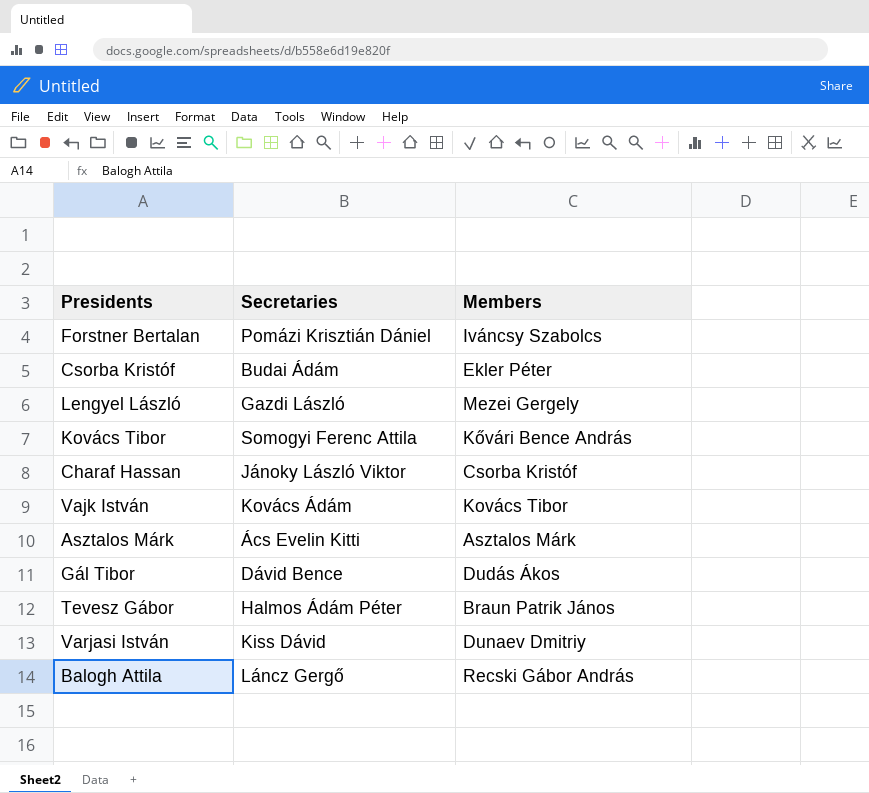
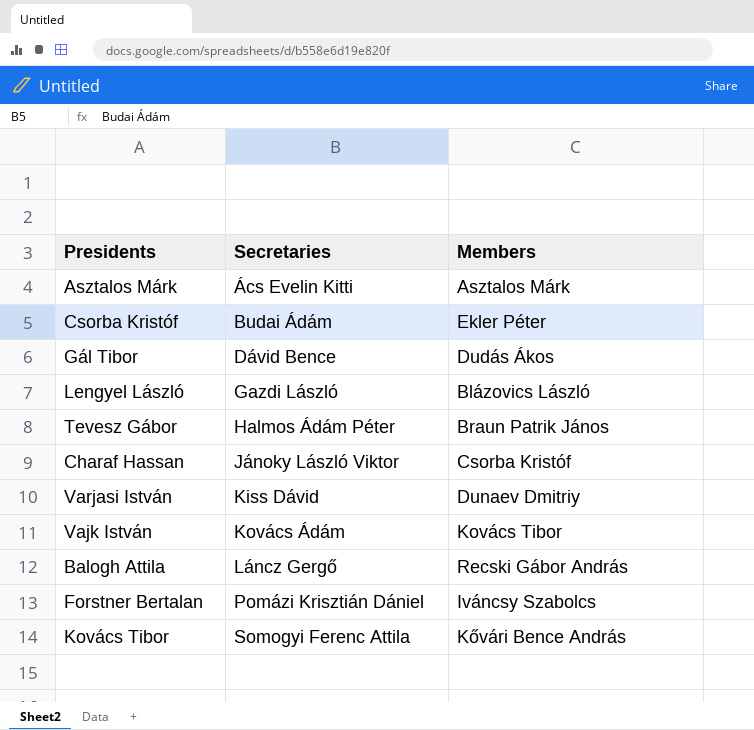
row order: none -> Secretaries ascending
Lengyel László | Members: Mezei Gergely -> Blázovics László

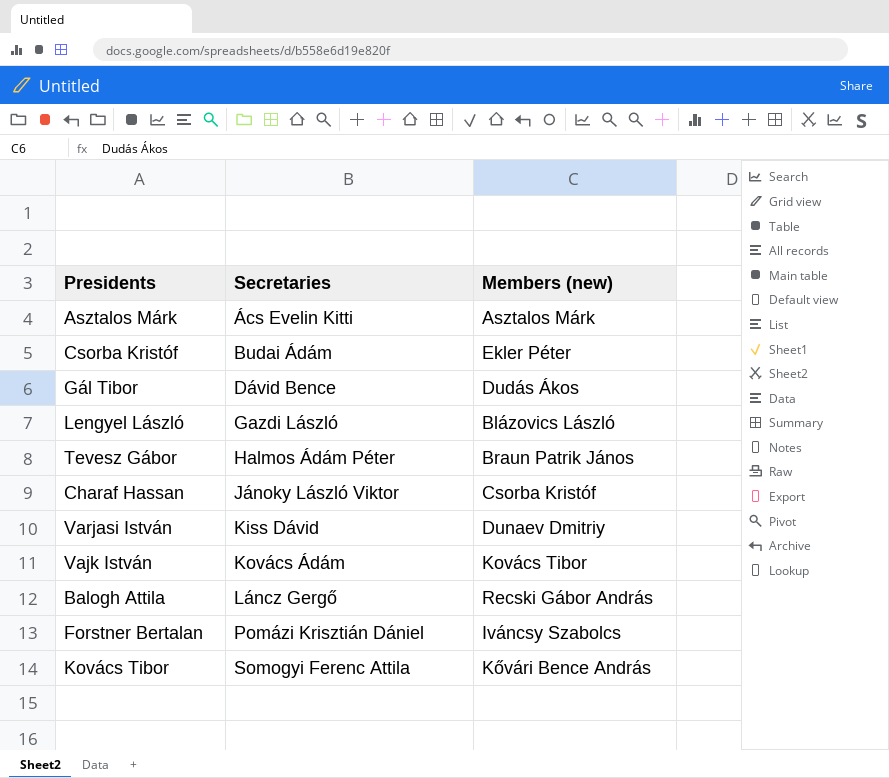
column name: Members -> Members (new)

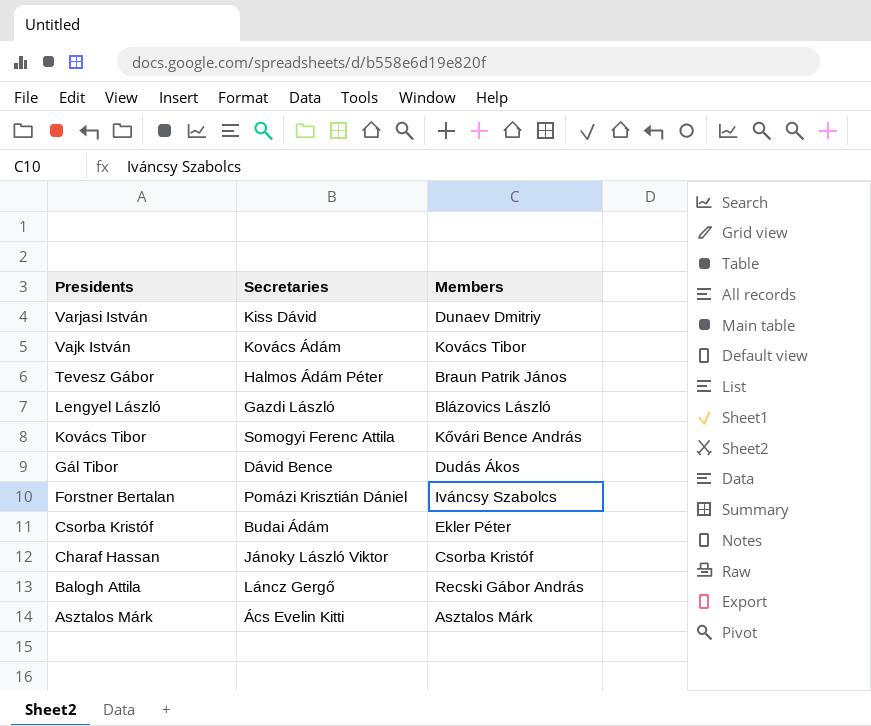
row order: Secretaries ascending -> Presidents descending
column name: Members (new) -> Members

